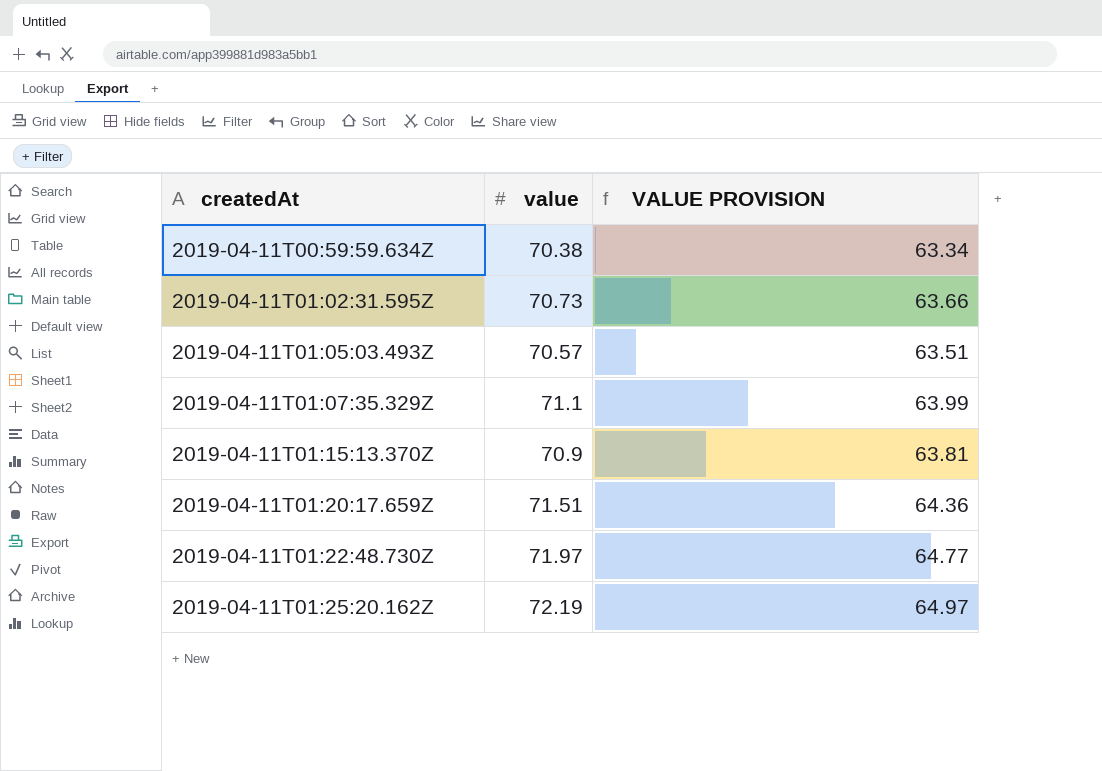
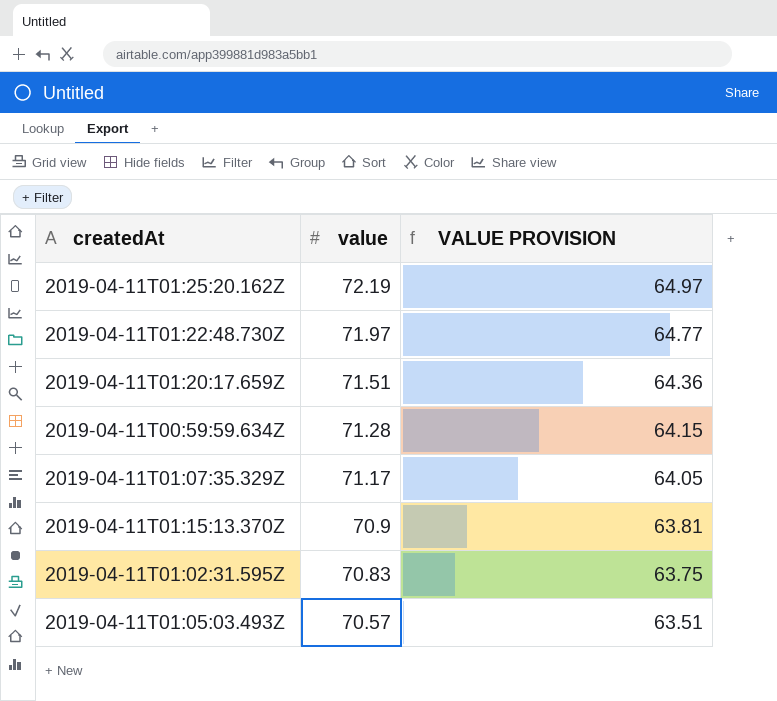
row order: createdAt ascending -> value descending
2019-04-11T00:59:59.634Z | value: 70.38 -> 71.28
2019-04-11T00:59:59.634Z | VALUE PROVISION: 63.34 -> 64.15
2019-04-11T01:07:35.329Z | value: 71.1 -> 71.17
2019-04-11T01:07:35.329Z | VALUE PROVISION: 63.99 -> 64.05
2019-04-11T01:02:31.595Z | value: 70.73 -> 70.83
2019-04-11T01:02:31.595Z | VALUE PROVISION: 63.66 -> 63.75

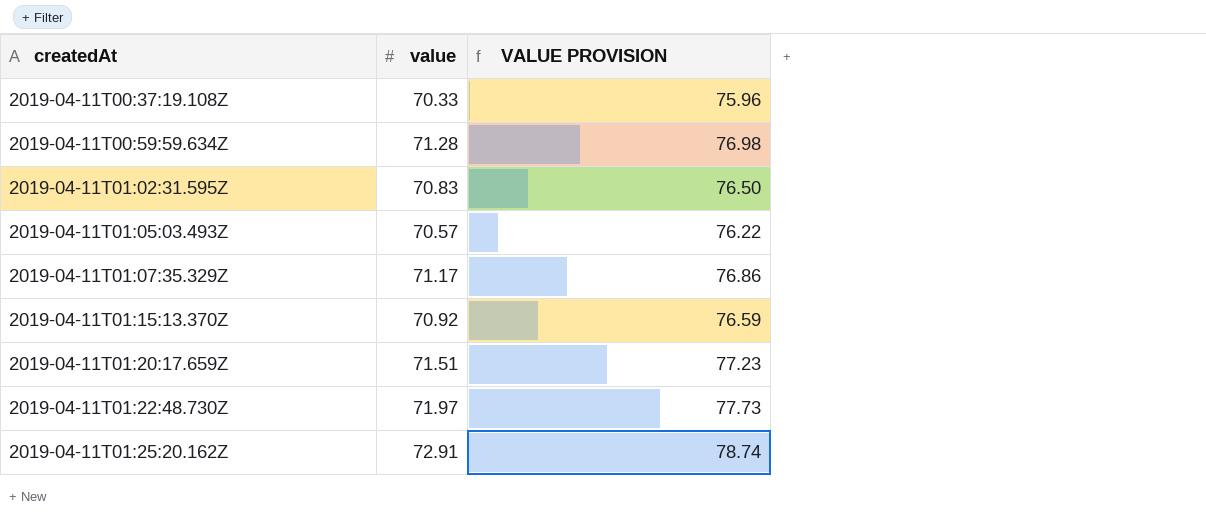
row order: value descending -> createdAt ascending
column VALUE PROVISION | formula: [value] * 0.9 -> [value] * 1.08
row 2019-04-11T00:37:19.108Z: none -> 70.33 | 75.96
2019-04-11T01:15:13.370Z | value: 70.9 -> 70.92
2019-04-11T01:25:20.162Z | value: 72.19 -> 72.91

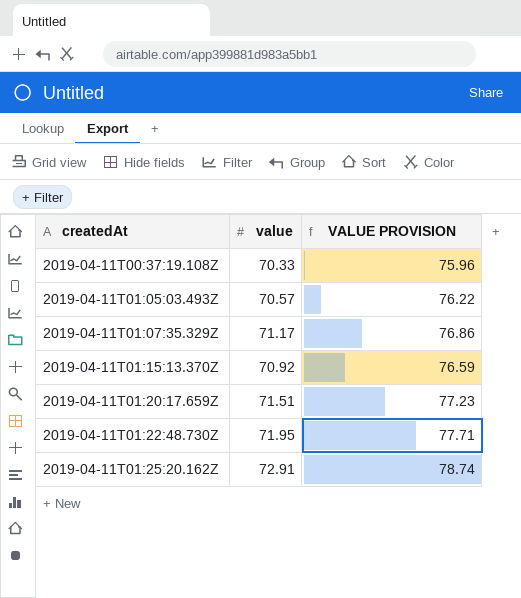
row 2019-04-11T00:59:59.634Z: 71.28 | 76.98 -> none
row 2019-04-11T01:02:31.595Z: 70.83 | 76.50 -> none
2019-04-11T01:22:48.730Z | value: 71.97 -> 71.95
2019-04-11T01:22:48.730Z | VALUE PROVISION: 77.73 -> 77.71

